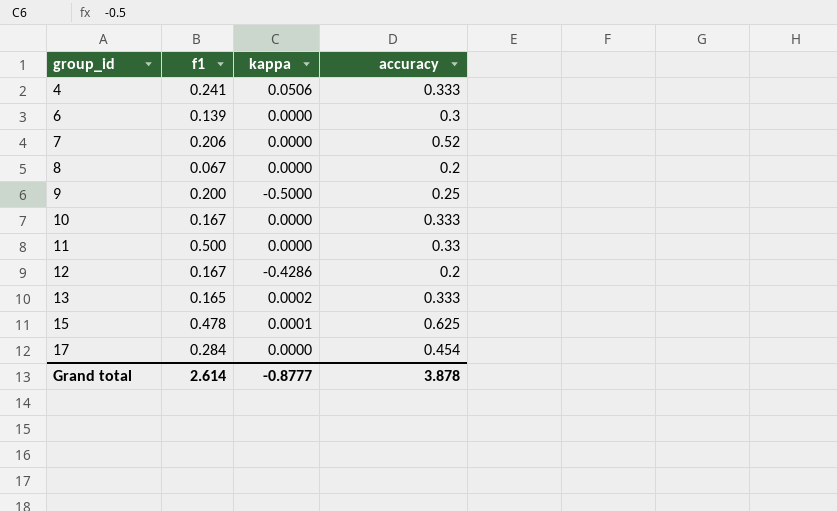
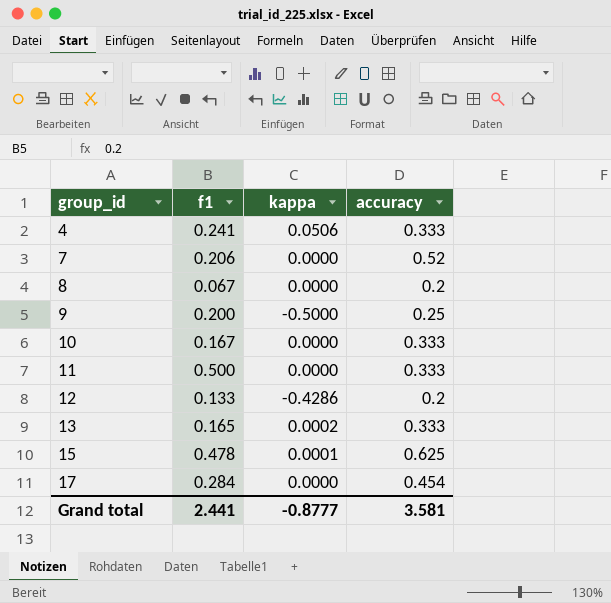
row 6: 0.139 | 0.0000 | 0.3 -> none
11 | accuracy: 0.33 -> 0.333
12 | f1: 0.167 -> 0.133
Grand total | f1: 2.614 -> 2.441
Grand total | accuracy: 3.878 -> 3.581

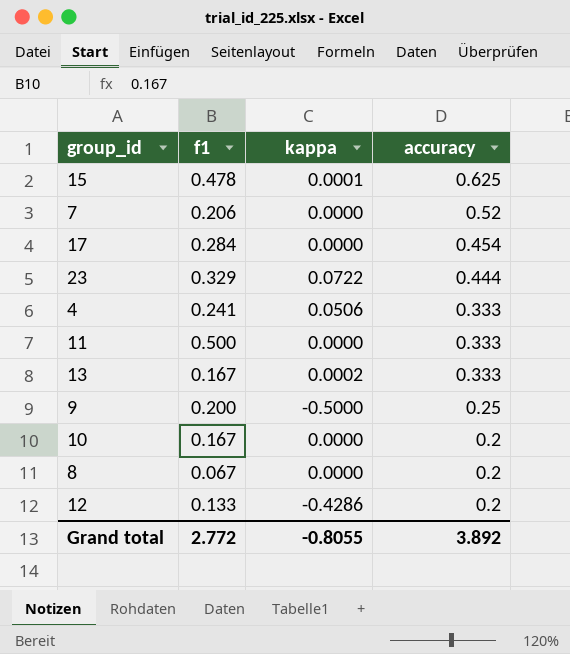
row order: group_id ascending -> accuracy descending
row 23: none -> 0.329 | 0.0722 | 0.444
13 | f1: 0.165 -> 0.167
10 | accuracy: 0.333 -> 0.2
Grand total | f1: 2.441 -> 2.772
Grand total | kappa: -0.8777 -> -0.8055
Grand total | accuracy: 3.581 -> 3.892

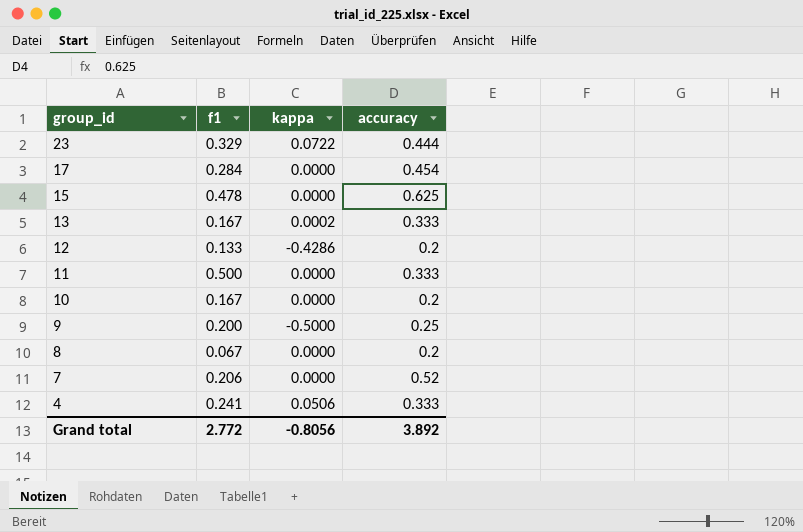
row order: accuracy descending -> group_id descending
15 | kappa: 0.0001 -> 0.0000
Grand total | kappa: -0.8055 -> -0.8056

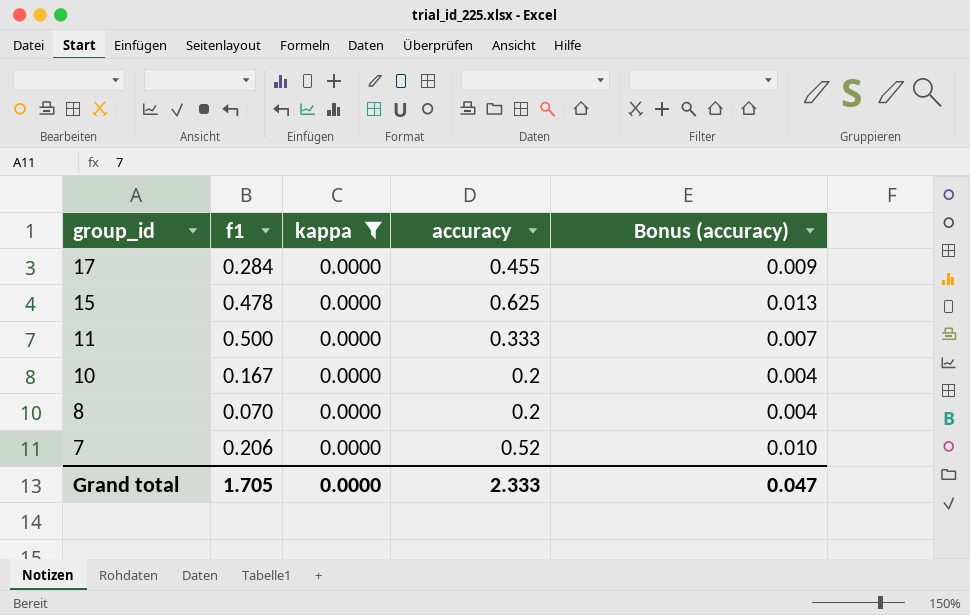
filter: none -> kappa = 0.0000
column Bonus (accuracy) | formula: none -> [accuracy] * 0.02
17 | accuracy: 0.454 -> 0.455
8 | f1: 0.067 -> 0.070
Grand total | f1: 2.772 -> 1.705
Grand total | kappa: -0.8056 -> 0.0000
Grand total | accuracy: 3.892 -> 2.333

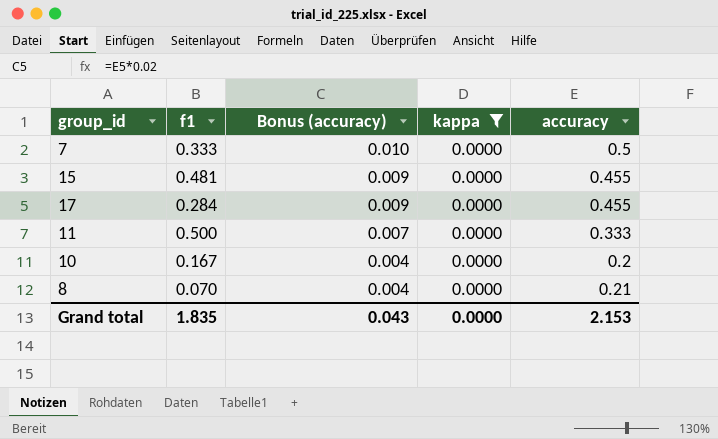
row order: group_id descending -> Bonus (accuracy) descending
column Bonus (accuracy) | position: 5 -> 3
7 | f1: 0.206 -> 0.333
7 | accuracy: 0.52 -> 0.5
15 | f1: 0.478 -> 0.481
15 | Bonus (accuracy): 0.013 -> 0.009
15 | accuracy: 0.625 -> 0.455
8 | accuracy: 0.2 -> 0.21
Grand total | f1: 1.705 -> 1.835
Grand total | Bonus (accuracy): 0.047 -> 0.043
Grand total | accuracy: 2.333 -> 2.153

